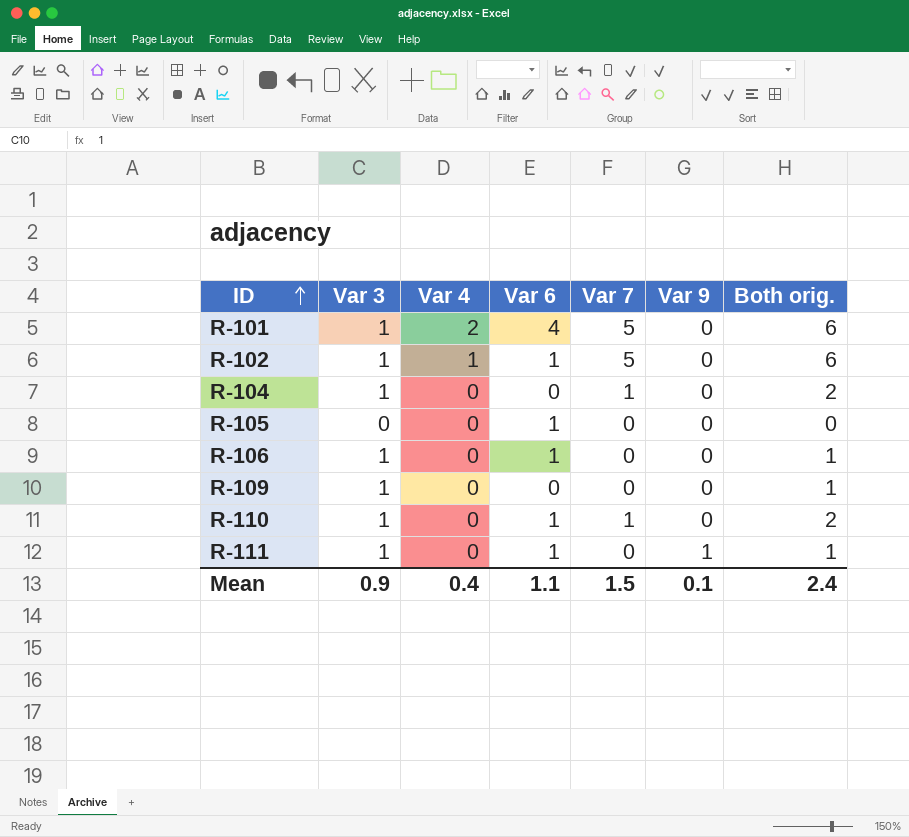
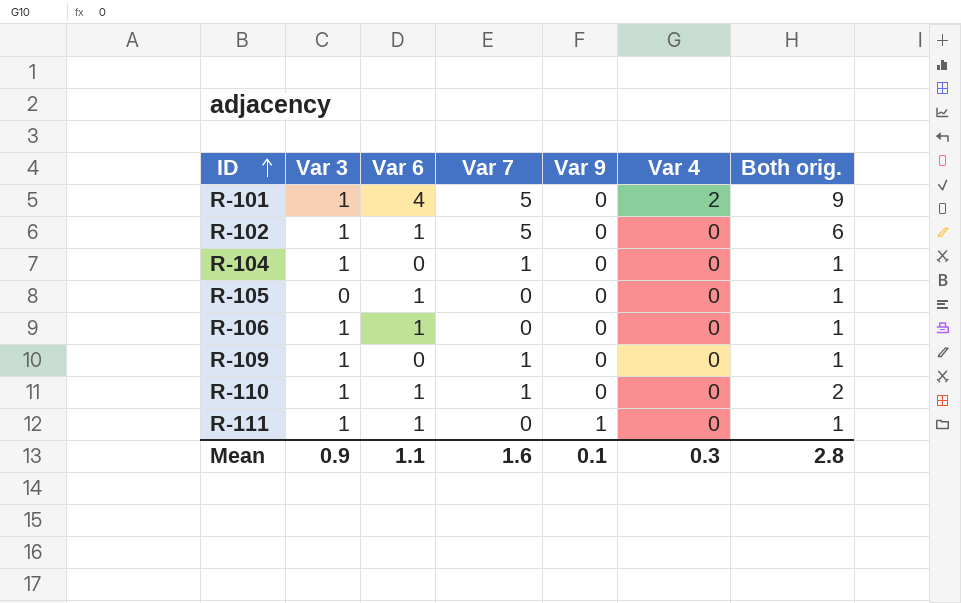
column Var 4 | position: 3 -> 6
column Both orig. | formula: [Var 3] + [Var 7] -> [Var 6] + [Var 7]
R-102 | Var 4: 1 -> 0
R-109 | Var 7: 0 -> 1
Mean | Var 7: 1.5 -> 1.6
Mean | Var 4: 0.4 -> 0.3
Mean | Both orig.: 2.4 -> 2.8

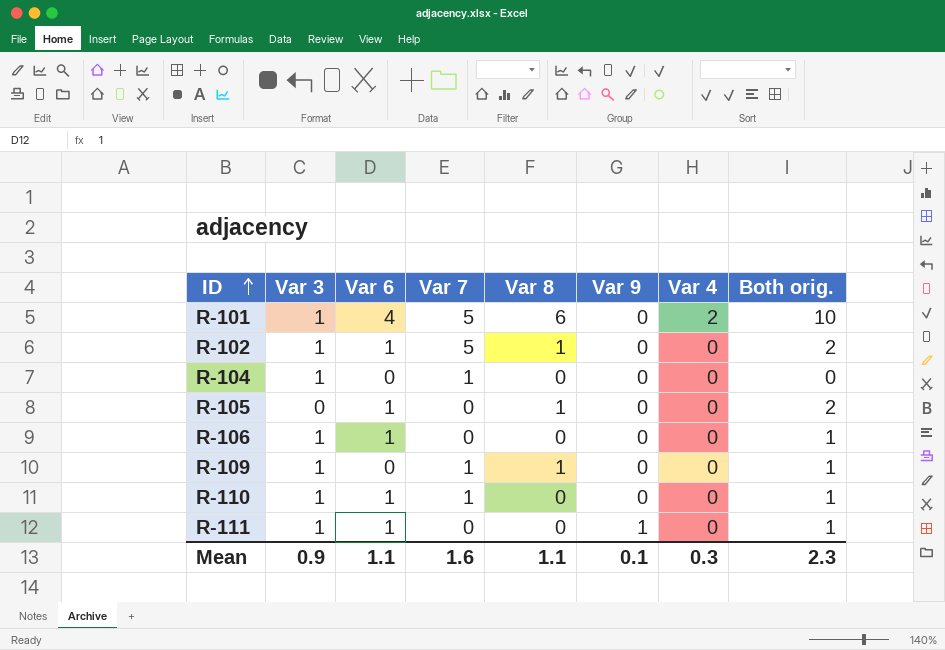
column Var 8 | position: none -> 5
column Both orig. | formula: [Var 6] + [Var 7] -> [Var 6] + [Var 8]
Mean | Both orig.: 2.8 -> 2.3

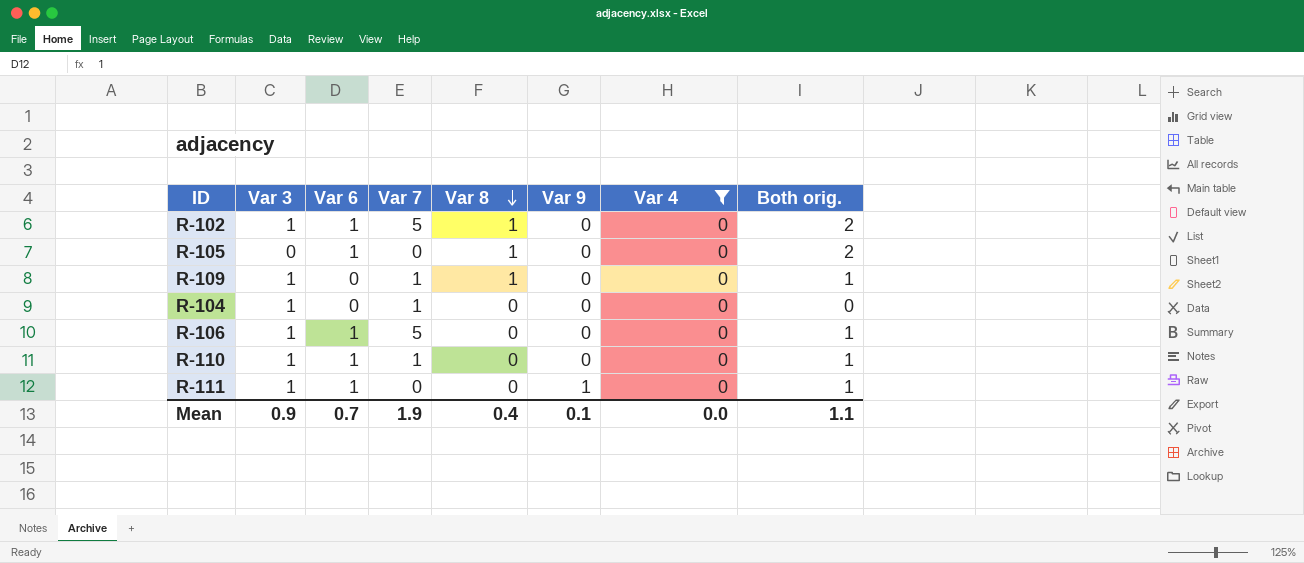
filter: none -> Var 4 = 0
row order: ID ascending -> Var 8 descending
R-106 | Var 7: 0 -> 5
Mean | Var 6: 1.1 -> 0.7
Mean | Var 7: 1.6 -> 1.9
Mean | Var 8: 1.1 -> 0.4
Mean | Var 4: 0.3 -> 0.0
Mean | Both orig.: 2.3 -> 1.1

